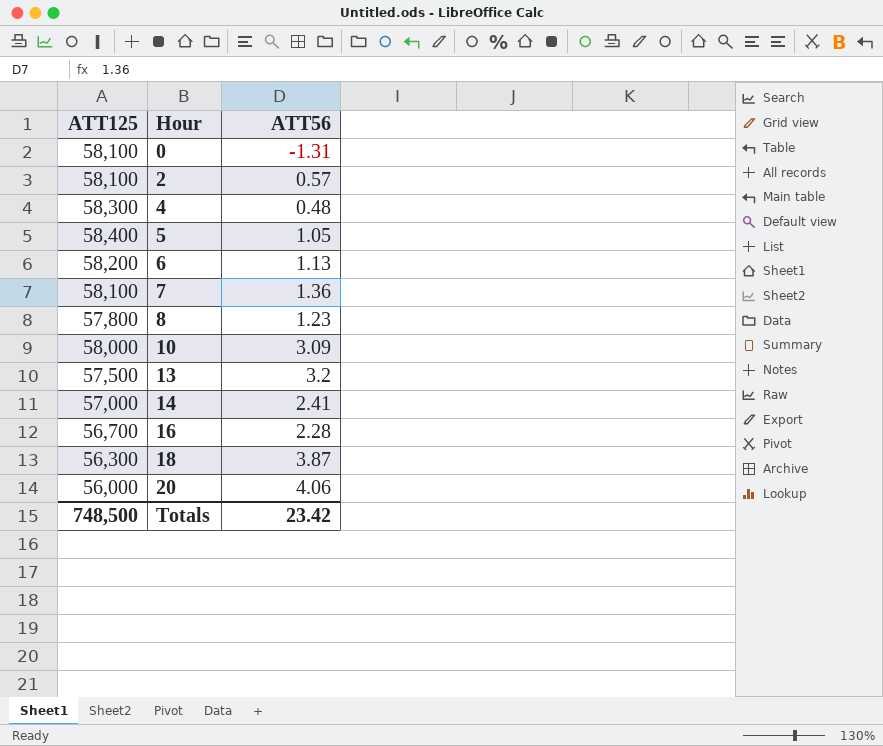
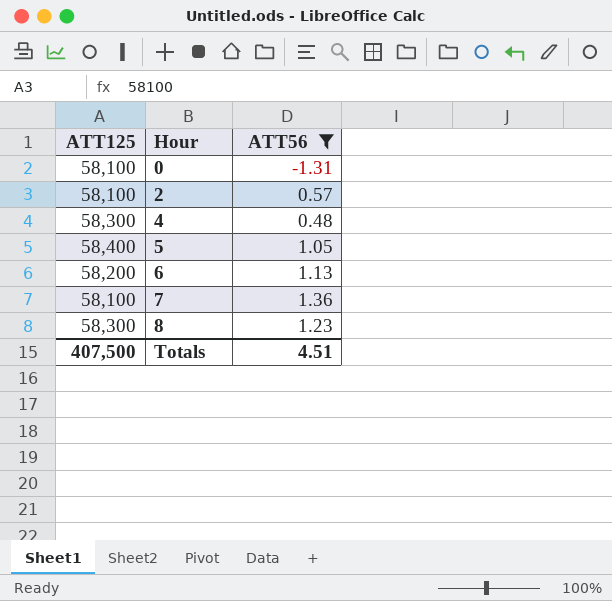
filter: none -> ATT56 <= 1.36
8 | ATT125: 57,800 -> 58,300
Totals | ATT125: 748,500 -> 407,500
Totals | ATT56: 23.42 -> 4.51

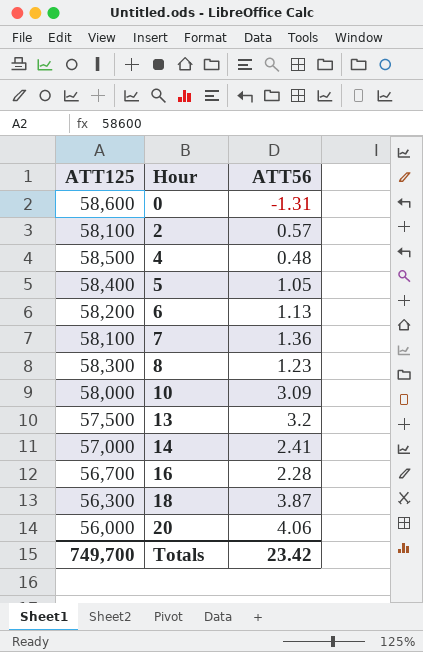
filter: ATT56 <= 1.36 -> none
0 | ATT125: 58,100 -> 58,600
4 | ATT125: 58,300 -> 58,500
Totals | ATT125: 407,500 -> 749,700
Totals | ATT56: 4.51 -> 23.42

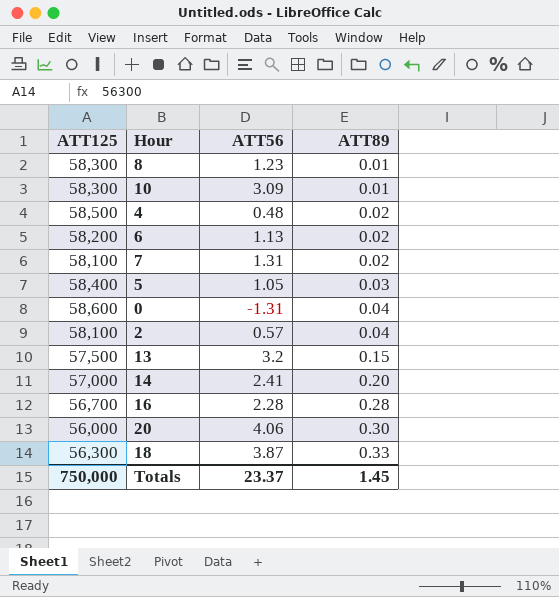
row order: Hour ascending -> ATT89 ascending
column ATT89 | position: none -> 4
10 | ATT125: 58,000 -> 58,300
7 | ATT56: 1.36 -> 1.31
Totals | ATT125: 749,700 -> 750,000
Totals | ATT56: 23.42 -> 23.37

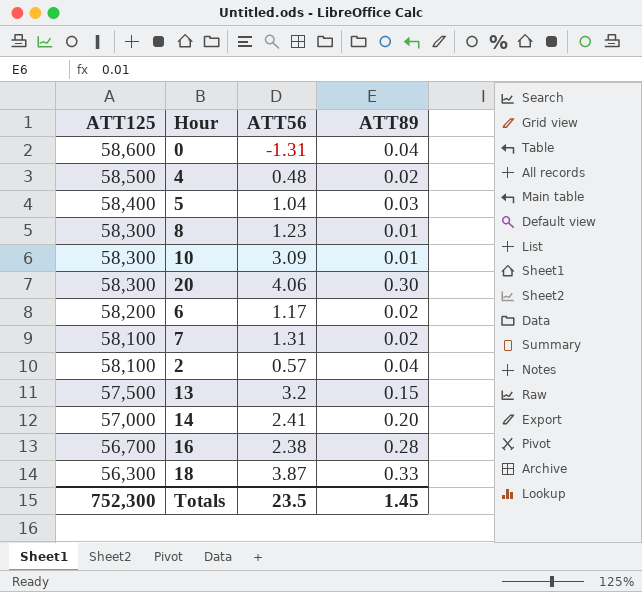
row order: ATT89 ascending -> ATT125 descending
5 | ATT56: 1.05 -> 1.04
20 | ATT125: 56,000 -> 58,300
6 | ATT56: 1.13 -> 1.17
16 | ATT56: 2.28 -> 2.38
Totals | ATT125: 750,000 -> 752,300
Totals | ATT56: 23.37 -> 23.5

